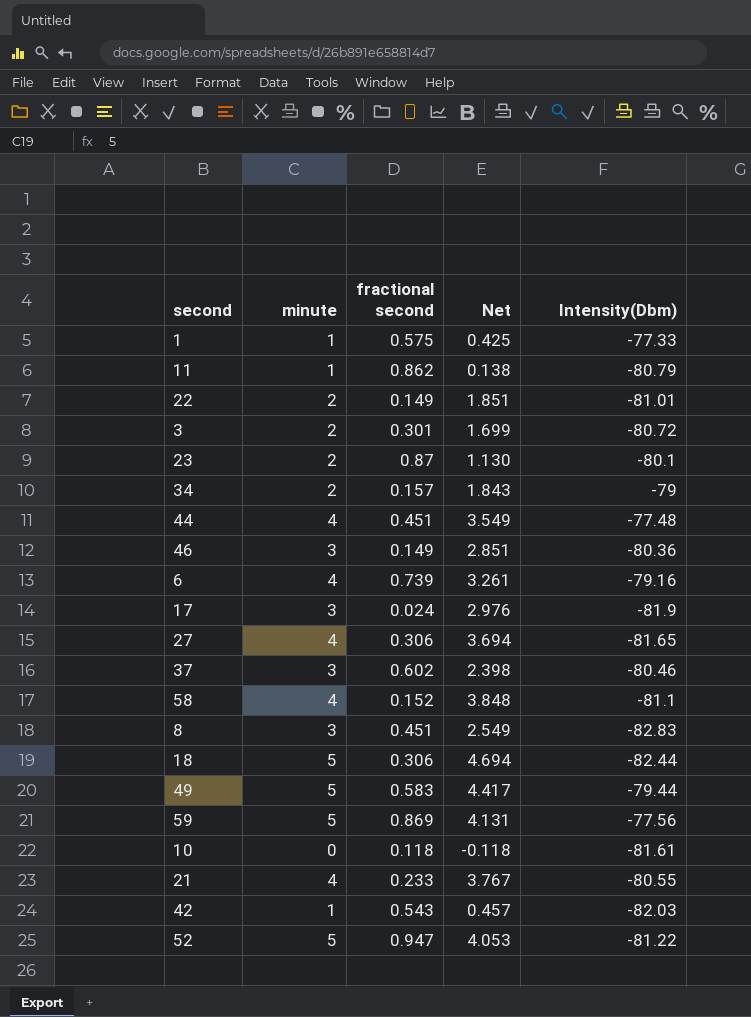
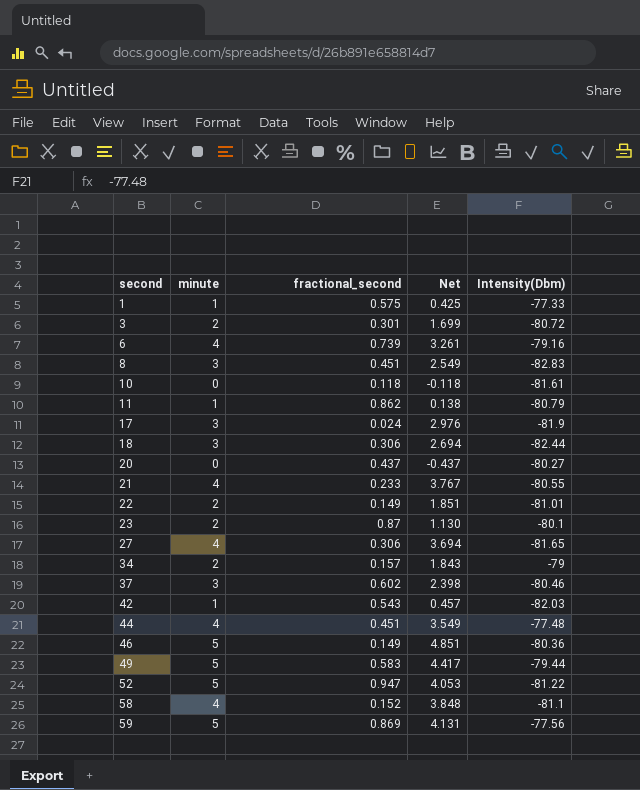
row order: none -> second ascending
column name: fractional second -> fractional_second
18 | minute: 5 -> 3
18 | Net: 4.694 -> 2.694
row 20: none -> 0 | 0.437 | -0.437 | -80.27
46 | minute: 3 -> 5
46 | Net: 2.851 -> 4.851

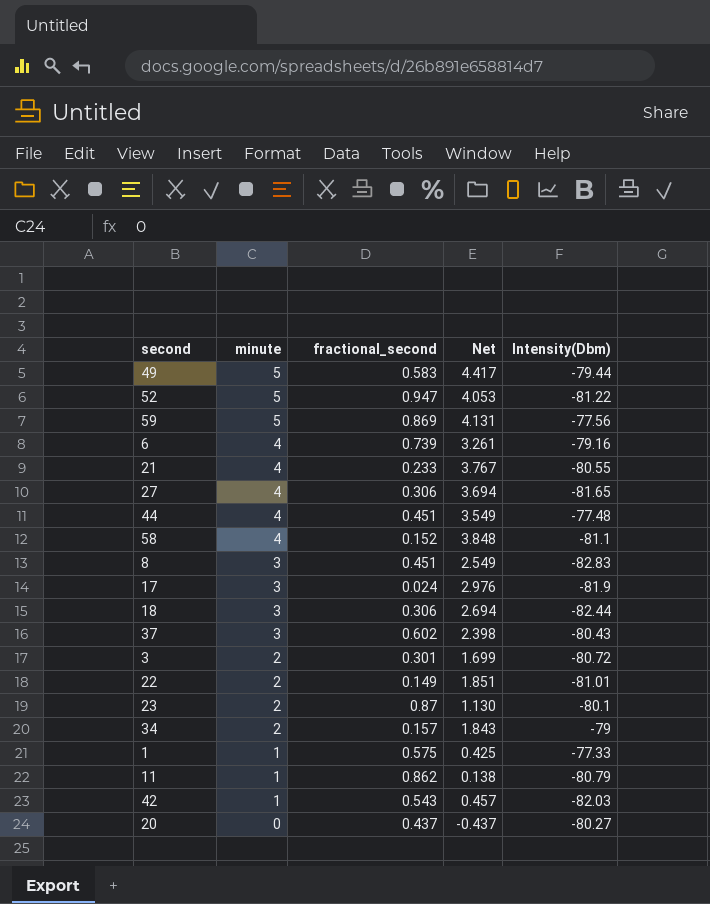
row order: second ascending -> minute descending
row 10: 0 | 0.118 | -0.118 | -81.61 -> none
row 46: 5 | 0.149 | 4.851 | -80.36 -> none
37 | Intensity(Dbm): -80.46 -> -80.43

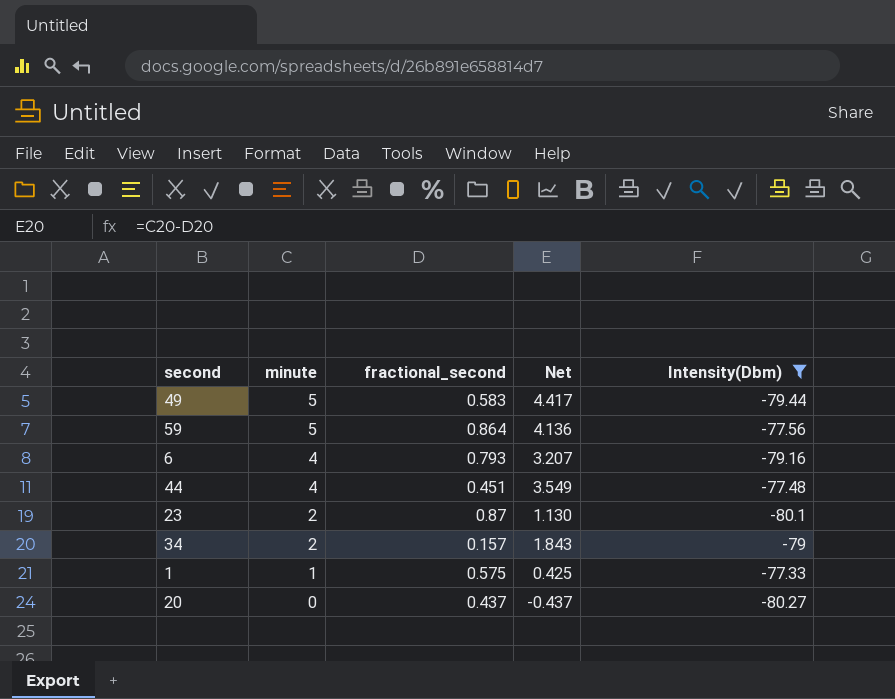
filter: none -> Intensity(Dbm) >= -80.27
59 | fractional_second: 0.869 -> 0.864
59 | Net: 4.131 -> 4.136
6 | fractional_second: 0.739 -> 0.793
6 | Net: 3.261 -> 3.207

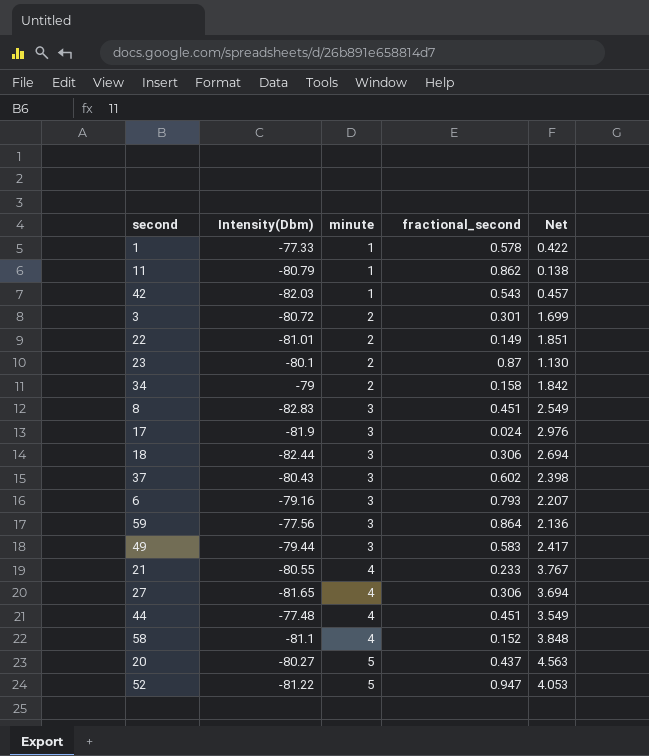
filter: Intensity(Dbm) >= -80.27 -> none
row order: minute descending -> minute ascending
column Intensity(Dbm) | position: 5 -> 2
1 | fractional_second: 0.575 -> 0.578
1 | Net: 0.425 -> 0.422
34 | fractional_second: 0.157 -> 0.158
34 | Net: 1.843 -> 1.842
6 | minute: 4 -> 3
6 | Net: 3.207 -> 2.207
59 | minute: 5 -> 3
59 | Net: 4.136 -> 2.136
49 | minute: 5 -> 3
49 | Net: 4.417 -> 2.417
20 | minute: 0 -> 5
20 | Net: -0.437 -> 4.563

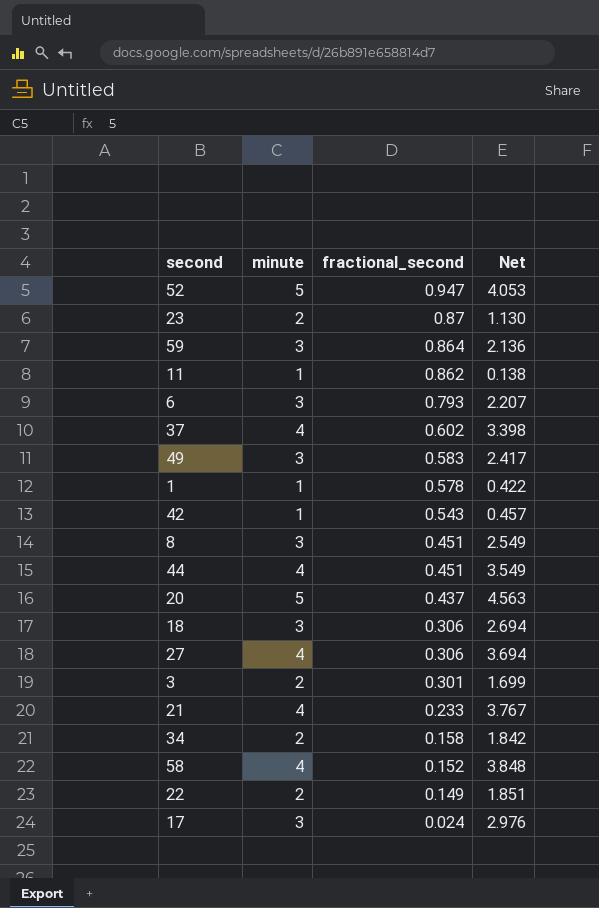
row order: minute ascending -> fractional_second descending
column Intensity(Dbm) | position: 2 -> none
37 | minute: 3 -> 4
37 | Net: 2.398 -> 3.398

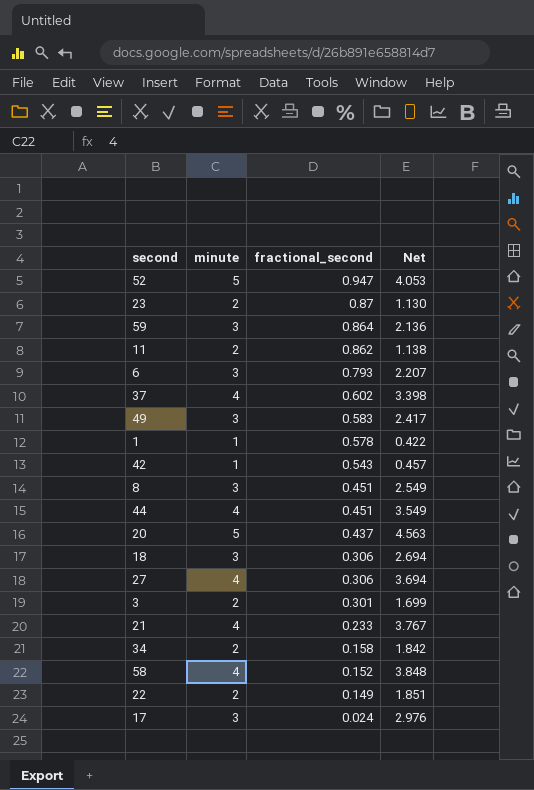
11 | minute: 1 -> 2
11 | Net: 0.138 -> 1.138

